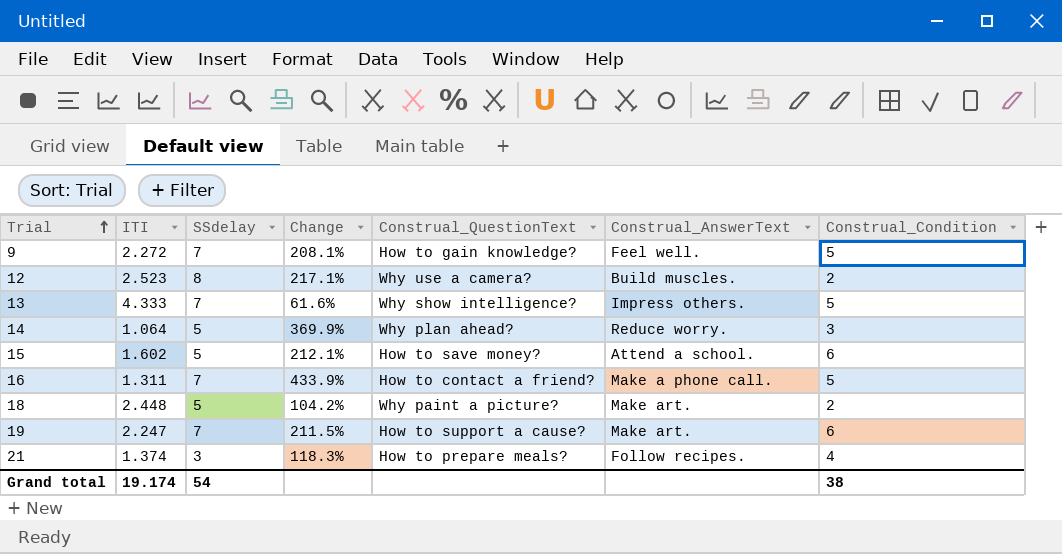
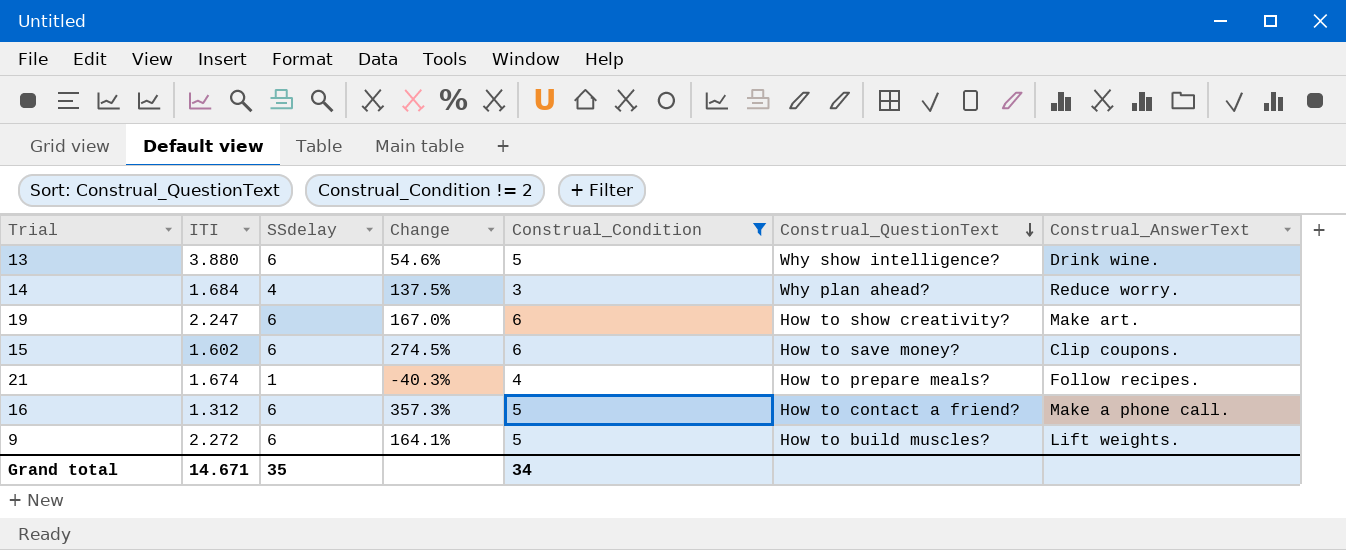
filter: none -> Construal_Condition != 2
row order: Trial ascending -> Construal_QuestionText descending
column Construal_Condition | position: 7 -> 5
13 | ITI: 4.333 -> 3.880
13 | SSdelay: 7 -> 6
13 | Change: 61.6% -> 54.6%
13 | Construal_AnswerText: Impress others. -> Drink wine.
14 | ITI: 1.064 -> 1.684
14 | SSdelay: 5 -> 4
14 | Change: 369.9% -> 137.5%
19 | SSdelay: 7 -> 6
19 | Change: 211.5% -> 167.0%
19 | Construal_QuestionText: How to support a cause? -> How to show creativity?
15 | SSdelay: 5 -> 6
15 | Change: 212.1% -> 274.5%
15 | Construal_AnswerText: Attend a school. -> Clip coupons.
21 | ITI: 1.374 -> 1.674
21 | SSdelay: 3 -> 1
21 | Change: 118.3% -> -40.3%
16 | ITI: 1.311 -> 1.312
16 | SSdelay: 7 -> 6
16 | Change: 433.9% -> 357.3%
9 | SSdelay: 7 -> 6
9 | Change: 208.1% -> 164.1%
9 | Construal_QuestionText: How to gain knowledge? -> How to build muscles?
9 | Construal_AnswerText: Feel well. -> Lift weights.
Grand total | ITI: 19.174 -> 14.671
Grand total | SSdelay: 54 -> 35
Grand total | Construal_Condition: 38 -> 34

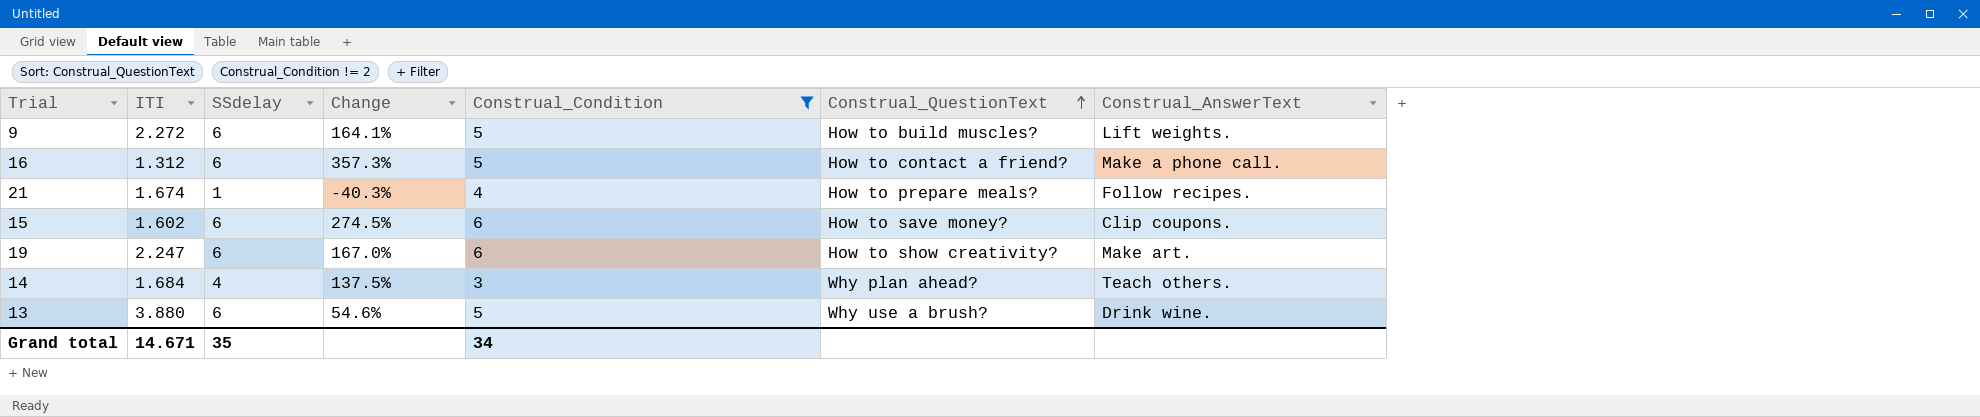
row order: Construal_QuestionText descending -> Construal_QuestionText ascending
14 | Construal_AnswerText: Reduce worry. -> Teach others.
13 | Construal_QuestionText: Why show intelligence? -> Why use a brush?

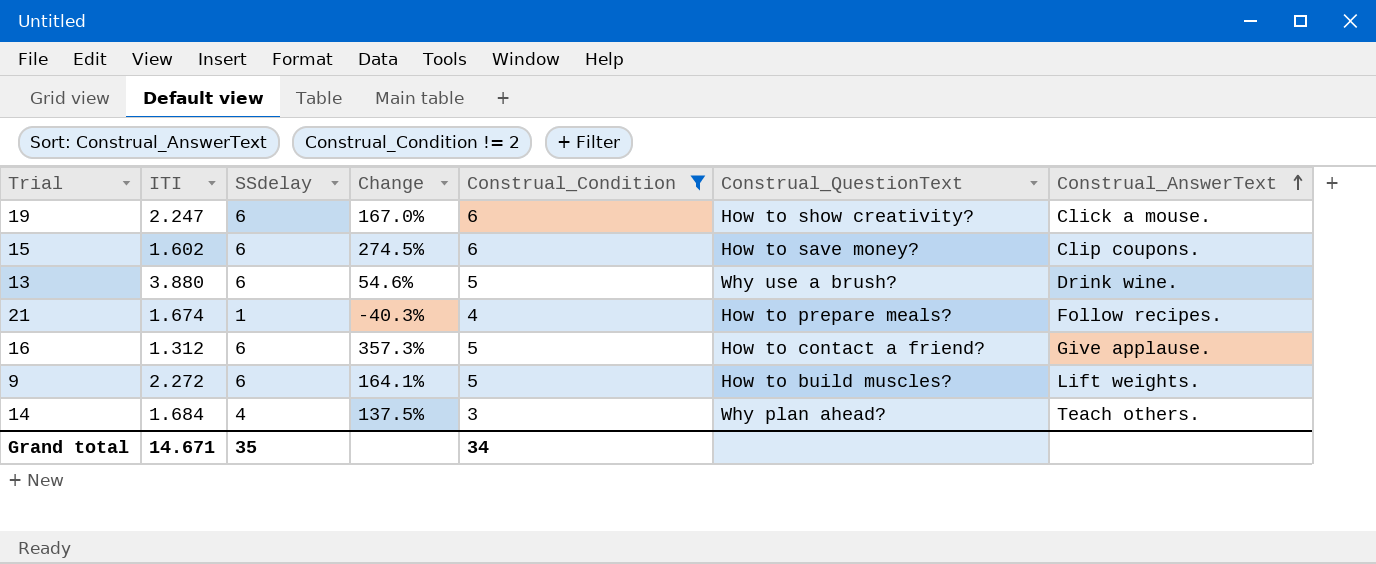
row order: Construal_QuestionText ascending -> Construal_AnswerText ascending
19 | Construal_AnswerText: Make art. -> Click a mouse.
16 | Construal_AnswerText: Make a phone call. -> Give applause.

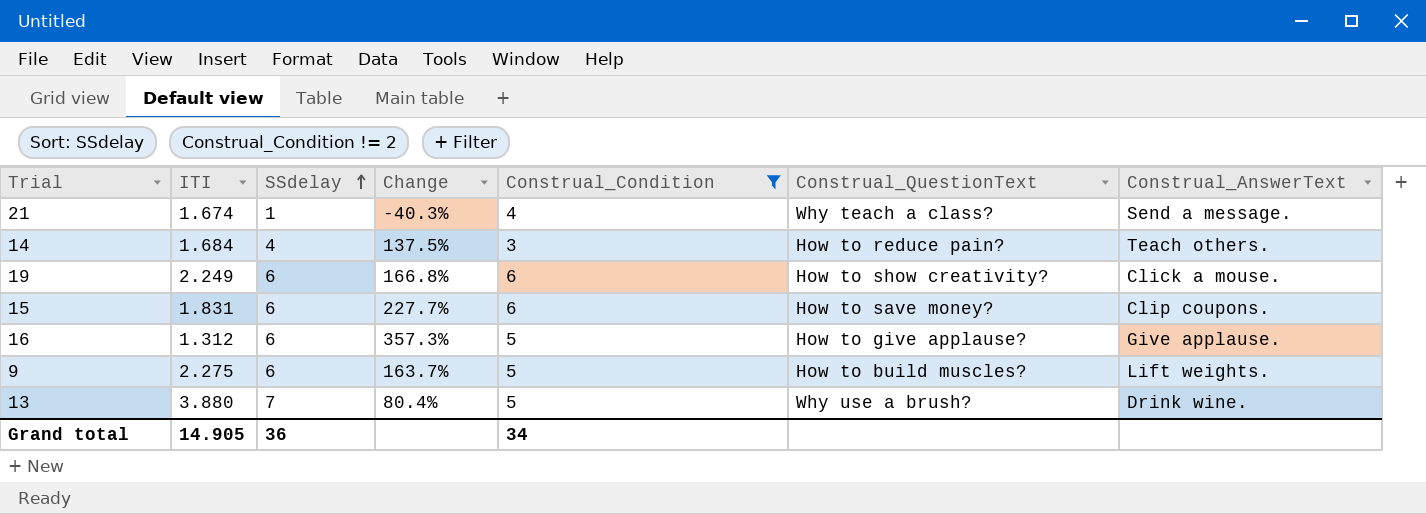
row order: Construal_AnswerText ascending -> SSdelay ascending
21 | Construal_QuestionText: How to prepare meals? -> Why teach a class?
21 | Construal_AnswerText: Follow recipes. -> Send a message.
14 | Construal_QuestionText: Why plan ahead? -> How to reduce pain?
19 | ITI: 2.247 -> 2.249
19 | Change: 167.0% -> 166.8%
15 | ITI: 1.602 -> 1.831
15 | Change: 274.5% -> 227.7%
16 | Construal_QuestionText: How to contact a friend? -> How to give applause?
9 | ITI: 2.272 -> 2.275
9 | Change: 164.1% -> 163.7%
13 | SSdelay: 6 -> 7
13 | Change: 54.6% -> 80.4%
Grand total | ITI: 14.671 -> 14.905
Grand total | SSdelay: 35 -> 36

